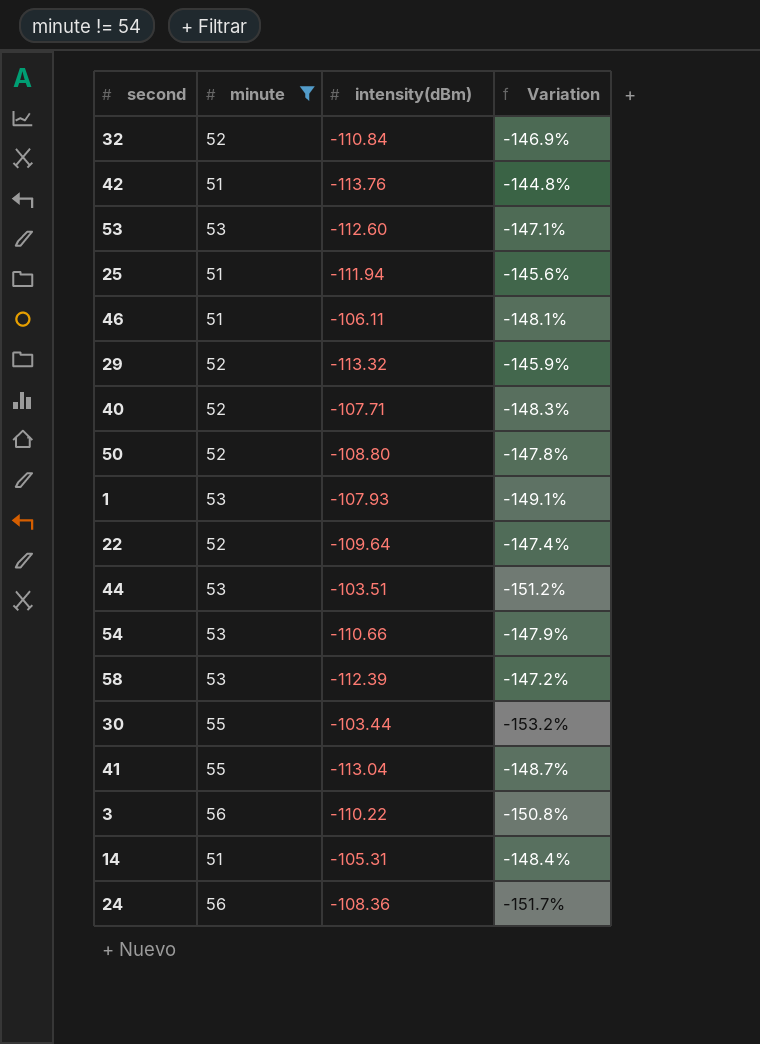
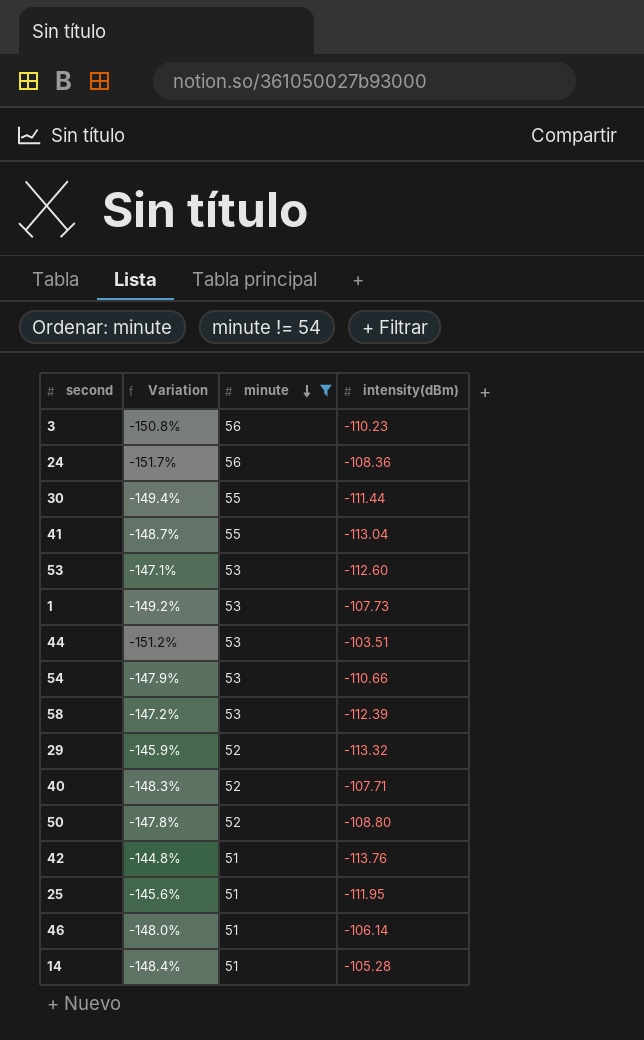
row order: none -> minute descending
column Variation | position: 4 -> 2
row 32: 52 | -110.84 | -146.9% -> none
row 22: 52 | -109.64 | -147.4% -> none
3 | intensity(dBm): -110.22 -> -110.23
30 | Variation: -153.2% -> -149.4%
30 | intensity(dBm): -103.44 -> -111.44
1 | Variation: -149.1% -> -149.2%
1 | intensity(dBm): -107.93 -> -107.73
25 | intensity(dBm): -111.94 -> -111.95
46 | Variation: -148.1% -> -148.0%
46 | intensity(dBm): -106.11 -> -106.14
14 | intensity(dBm): -105.31 -> -105.28

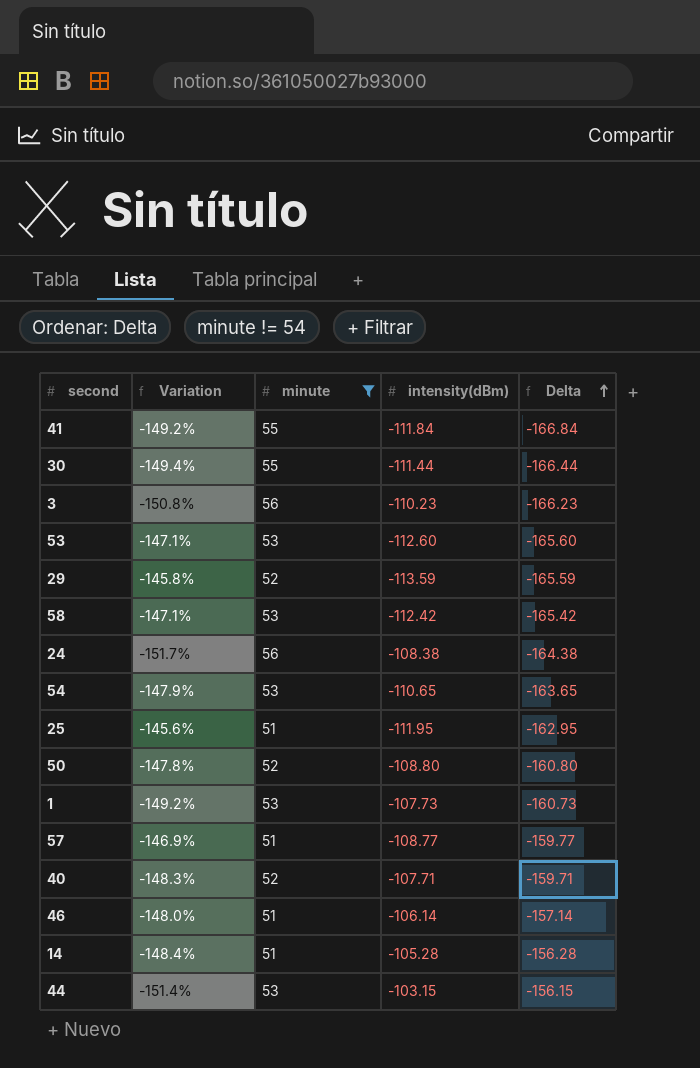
row order: minute descending -> Delta ascending
column Delta | formula: none -> [intensity(dBm)] - [minute]
row 42: -144.8% | 51 | -113.76 -> none
41 | Variation: -148.7% -> -149.2%
41 | intensity(dBm): -113.04 -> -111.84
29 | Variation: -145.9% -> -145.8%
29 | intensity(dBm): -113.32 -> -113.59
58 | Variation: -147.2% -> -147.1%
58 | intensity(dBm): -112.39 -> -112.42
24 | intensity(dBm): -108.36 -> -108.38
54 | intensity(dBm): -110.66 -> -110.65
row 57: none -> -146.9% | 51 | -108.77 | -159.77
44 | Variation: -151.2% -> -151.4%
44 | intensity(dBm): -103.51 -> -103.15

